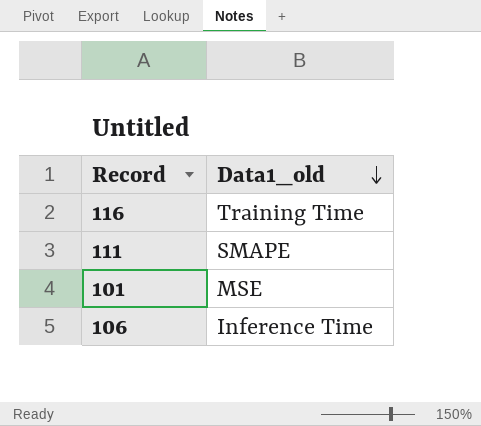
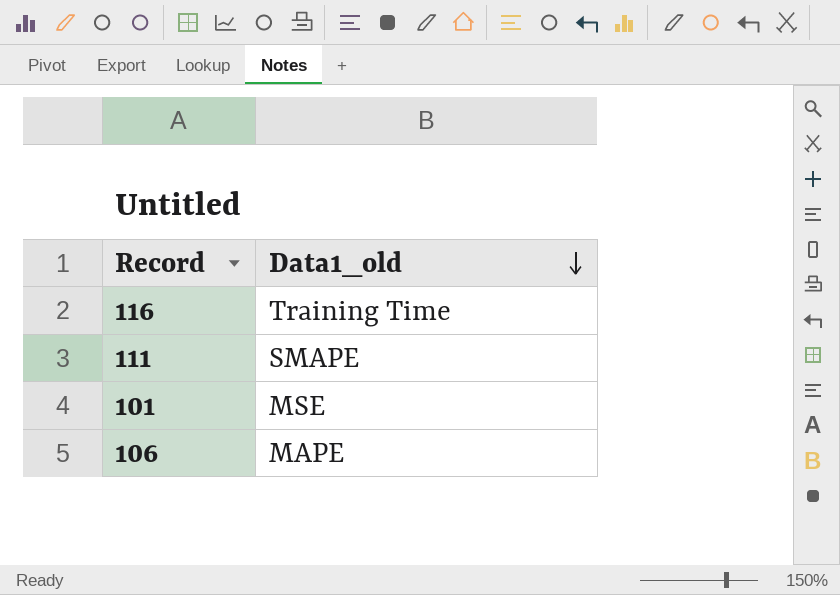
106 | Data1_old: Inference Time -> MAPE

